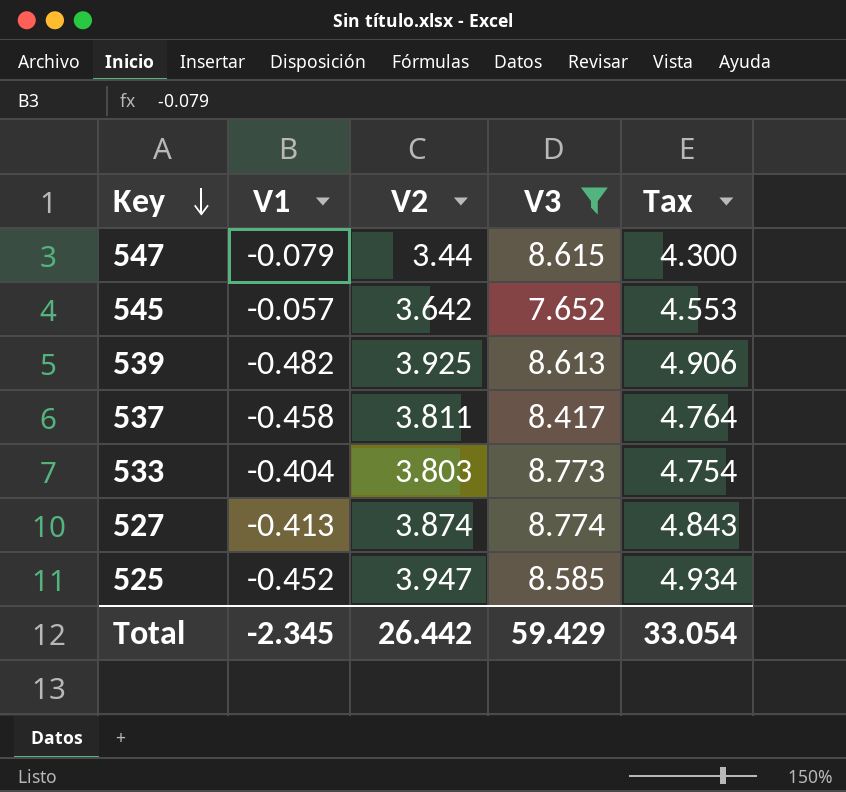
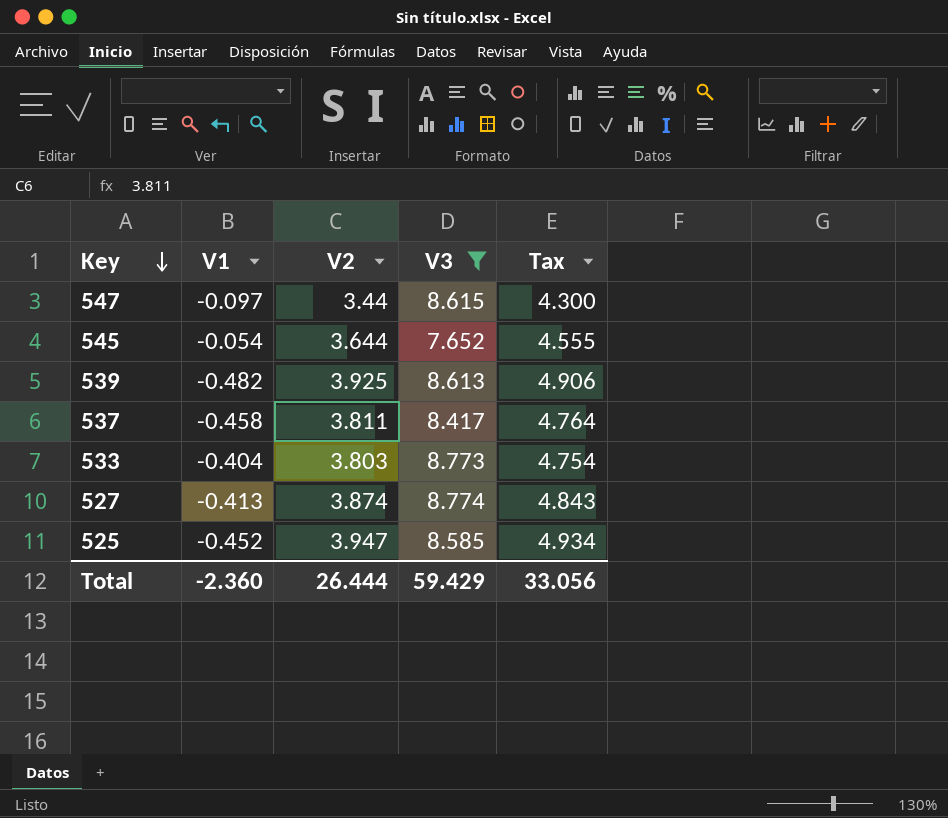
547 | V1: -0.079 -> -0.097
545 | V1: -0.057 -> -0.054
545 | V2: 3.642 -> 3.644
545 | Tax: 4.553 -> 4.555
Total | V1: -2.345 -> -2.360
Total | V2: 26.442 -> 26.444
Total | Tax: 33.054 -> 33.056

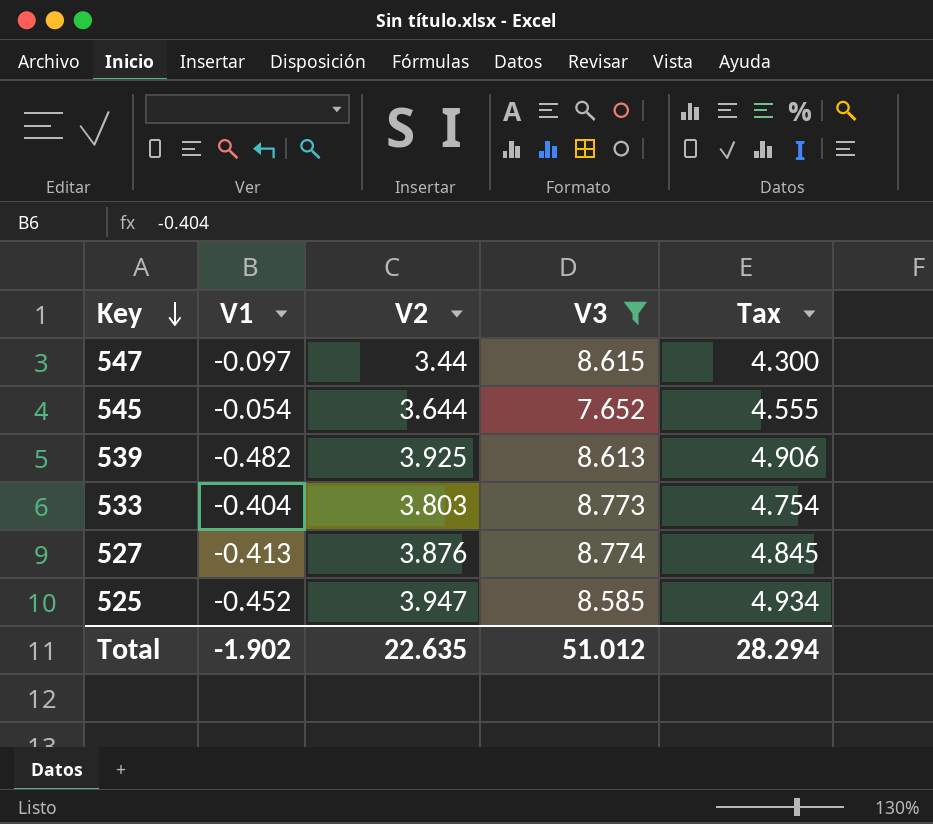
row 537: -0.458 | 3.811 | 8.417 | 4.764 -> none
527 | V2: 3.874 -> 3.876
527 | Tax: 4.843 -> 4.845
Total | V1: -2.360 -> -1.902
Total | V2: 26.444 -> 22.635
Total | V3: 59.429 -> 51.012
Total | Tax: 33.056 -> 28.294

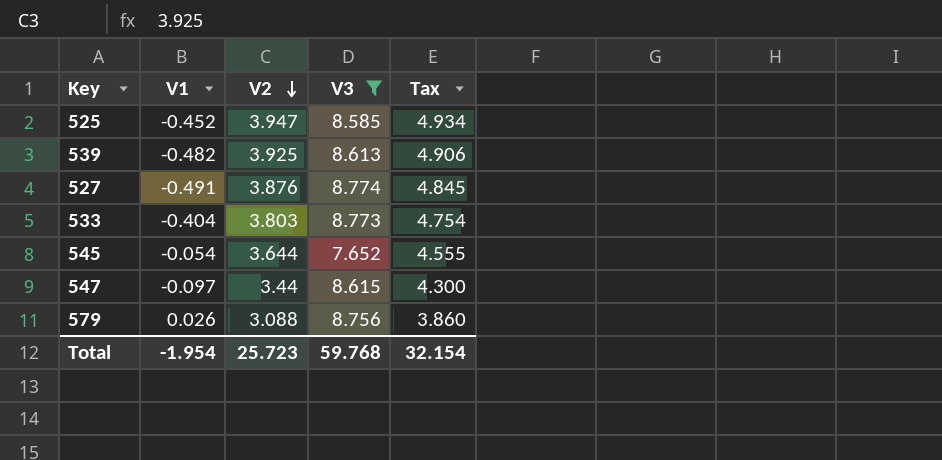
row order: Key descending -> V2 descending
527 | V1: -0.413 -> -0.491
row 579: none -> 0.026 | 3.088 | 8.756 | 3.860
Total | V1: -1.902 -> -1.954
Total | V2: 22.635 -> 25.723
Total | V3: 51.012 -> 59.768
Total | Tax: 28.294 -> 32.154

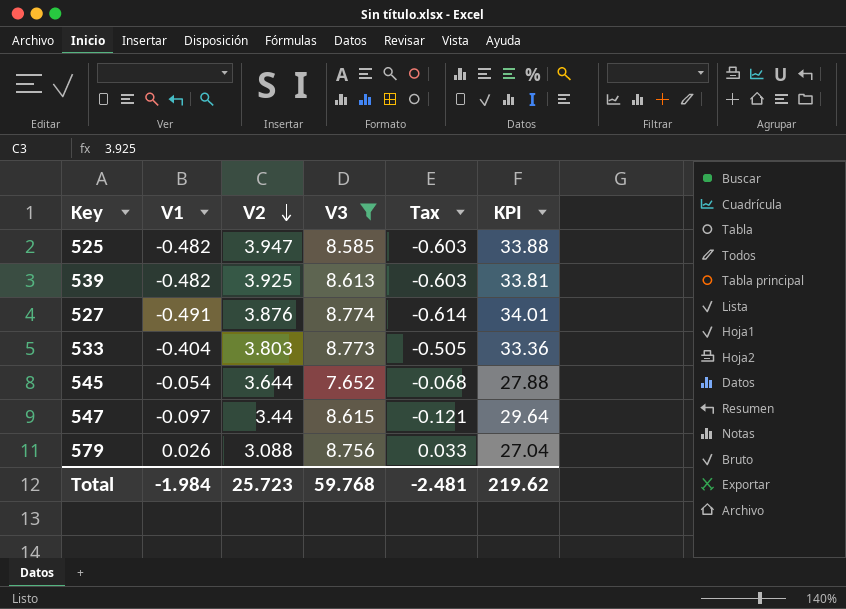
column Tax | formula: [V2] * 1.25 -> [V1] * 1.25
column KPI | formula: none -> [V2] * [V3]
525 | V1: -0.452 -> -0.482
Total | V1: -1.954 -> -1.984
Total | Tax: 32.154 -> -2.481

